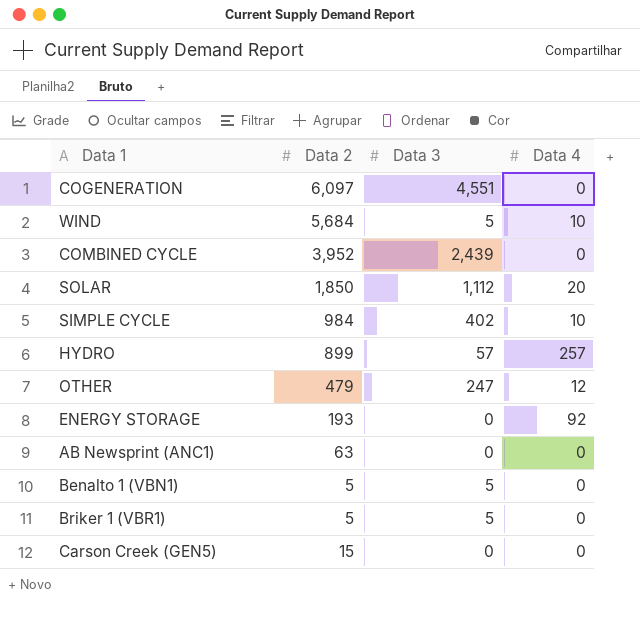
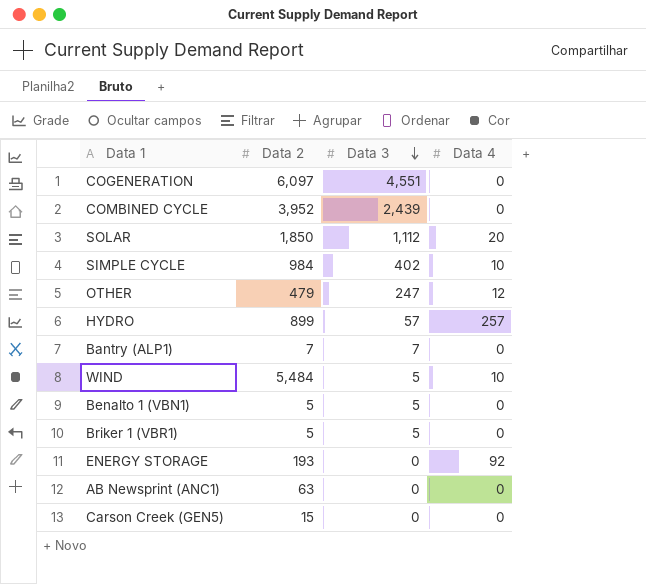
row order: none -> Data 3 descending
row Bantry (ALP1): none -> 7 | 7 | 0
WIND | Data 2: 5,684 -> 5,484

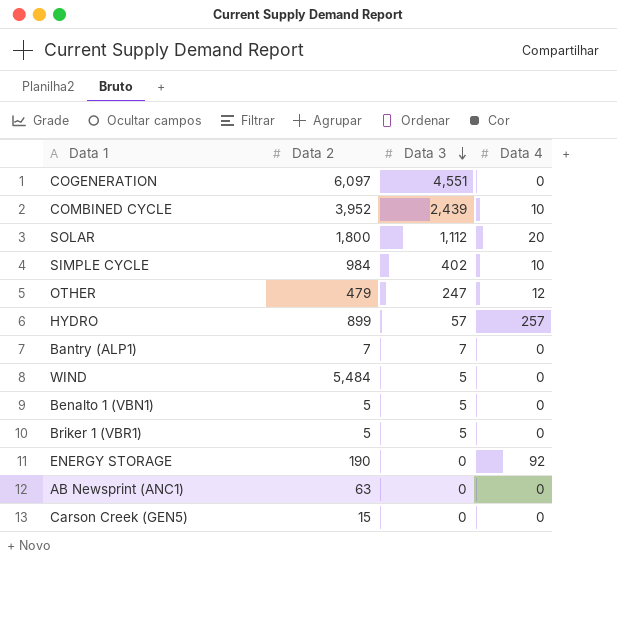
COMBINED CYCLE | Data 4: 0 -> 10
SOLAR | Data 2: 1,850 -> 1,800
WIND | Data 4: 10 -> 0
ENERGY STORAGE | Data 2: 193 -> 190

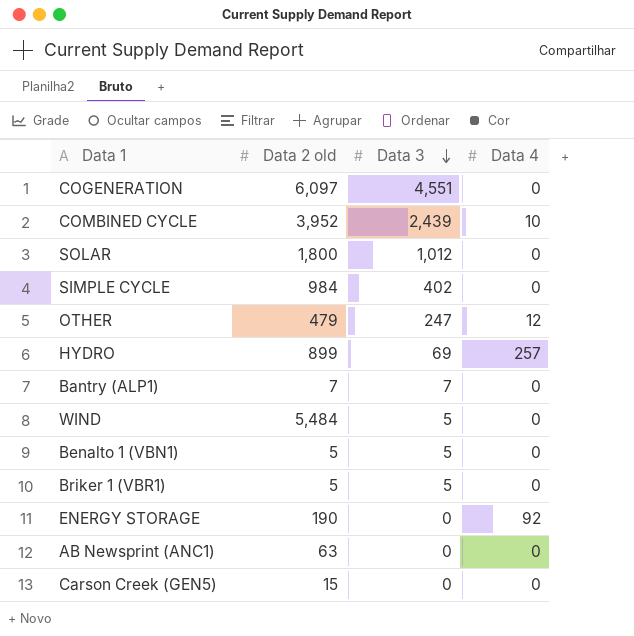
column name: Data 2 -> Data 2 old
SOLAR | Data 3: 1,112 -> 1,012
SOLAR | Data 4: 20 -> 0
SIMPLE CYCLE | Data 4: 10 -> 0
HYDRO | Data 3: 57 -> 69

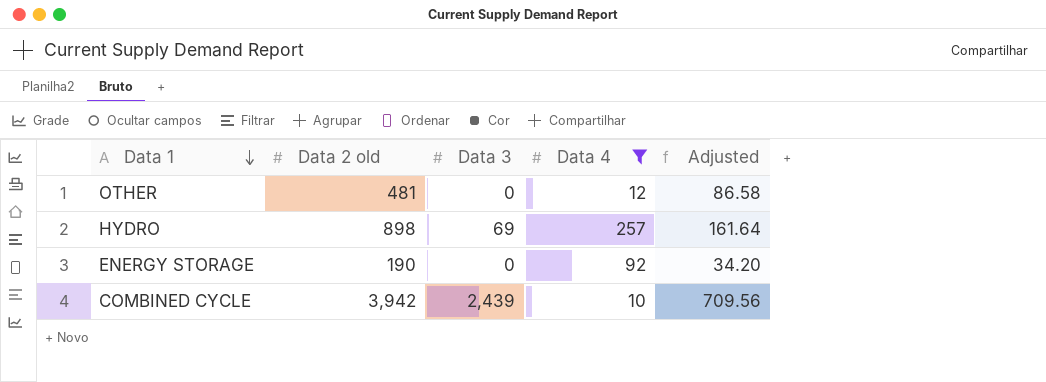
filter: none -> Data 4 != 0
row order: Data 3 descending -> Data 1 descending
column Adjusted | formula: none -> [Data 2 old] * 0.18
OTHER | Data 2 old: 479 -> 481
OTHER | Data 3: 247 -> 0
HYDRO | Data 2 old: 899 -> 898
COMBINED CYCLE | Data 2 old: 3,952 -> 3,942

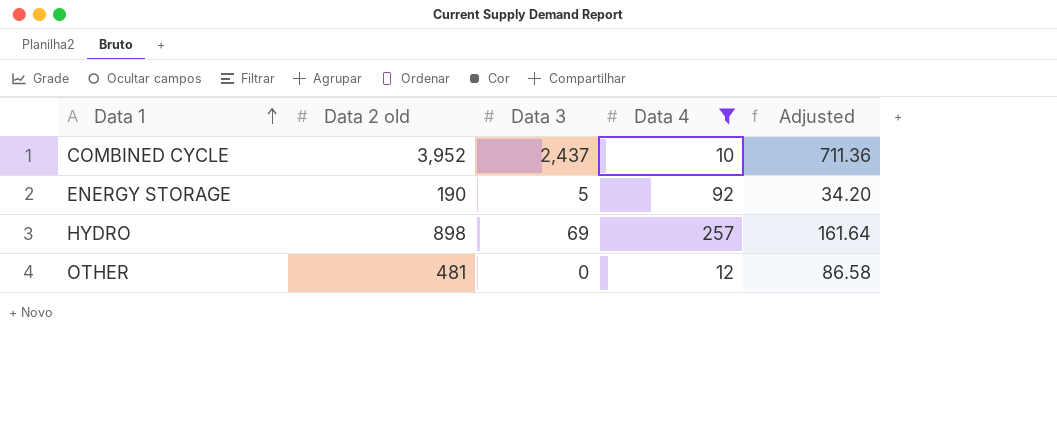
row order: Data 1 descending -> Data 1 ascending
COMBINED CYCLE | Data 2 old: 3,942 -> 3,952
COMBINED CYCLE | Data 3: 2,439 -> 2,437
COMBINED CYCLE | Adjusted: 709.56 -> 711.36
ENERGY STORAGE | Data 3: 0 -> 5

